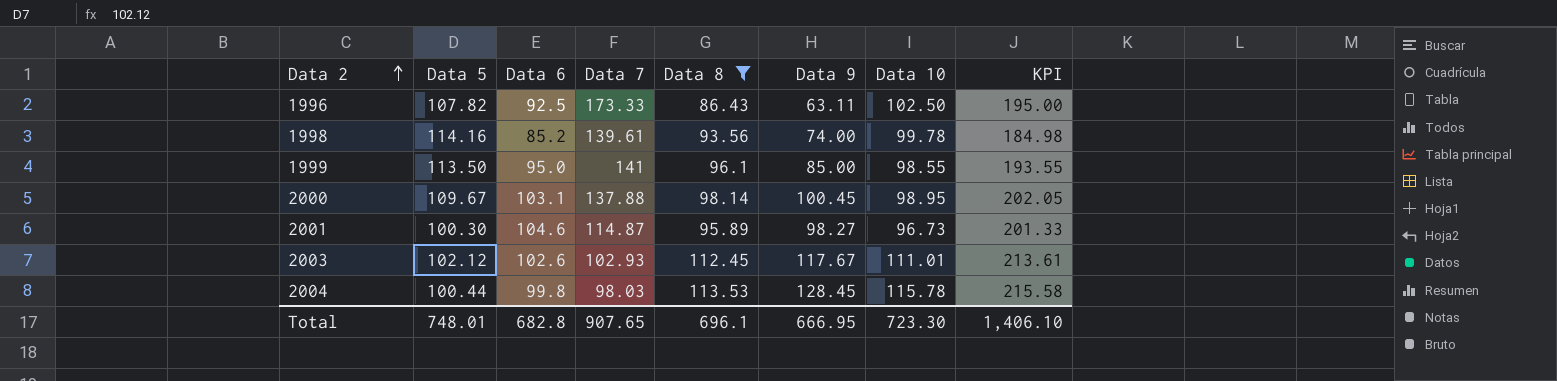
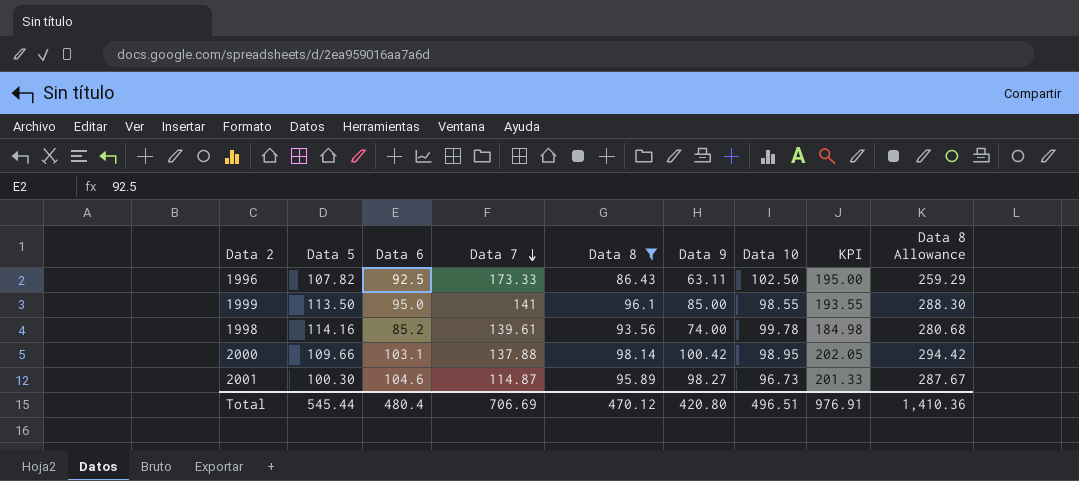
row order: Data 2 ascending -> Data 7 descending
column Data 8 Allowance | formula: none -> [Data 8] * 3
row 2003: 102.12 | 102.6 | 102.93 | 112.45 | 117.67 | 111.01 | 213.61 -> none
row 2004: 100.44 | 99.8 | 98.03 | 113.53 | 128.45 | 115.78 | 215.58 -> none
2000 | Data 5: 109.67 -> 109.66
2000 | Data 9: 100.45 -> 100.42
Total | Data 5: 748.01 -> 545.44
Total | Data 6: 682.8 -> 480.4
Total | Data 7: 907.65 -> 706.69
Total | Data 8: 696.1 -> 470.12
Total | Data 9: 666.95 -> 420.80
Total | Data 10: 723.30 -> 496.51
Total | KPI: 1,406.10 -> 976.91

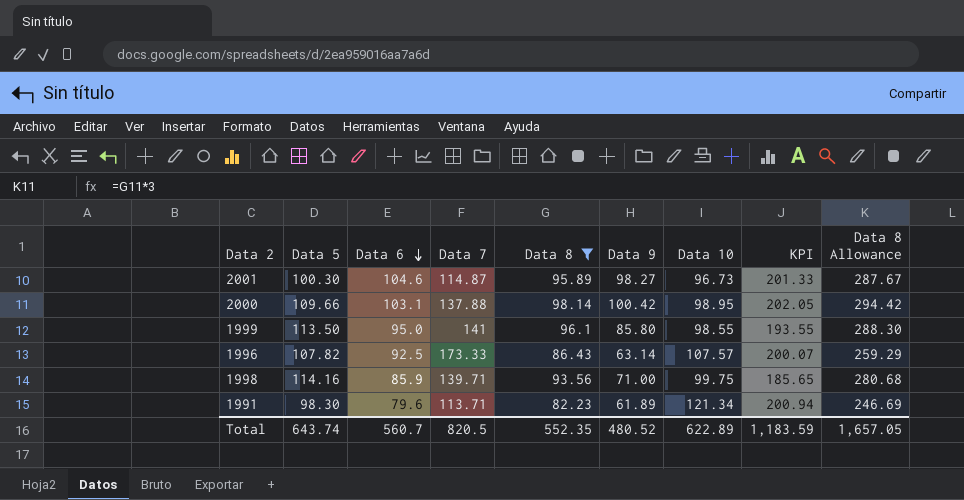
row order: Data 7 descending -> Data 6 descending
1999 | Data 9: 85.00 -> 85.80
1996 | Data 9: 63.11 -> 63.14
1996 | Data 10: 102.50 -> 107.57
1996 | KPI: 195.00 -> 200.07
1998 | Data 6: 85.2 -> 85.9
1998 | Data 7: 139.61 -> 139.71
1998 | Data 9: 74.00 -> 71.00
1998 | Data 10: 99.78 -> 99.75
1998 | KPI: 184.98 -> 185.65
row 1991: none -> 98.30 | 79.6 | 113.71 | 82.23 | 61.89 | 121.34 | 200.94 | 246.69
Total | Data 5: 545.44 -> 643.74
Total | Data 6: 480.4 -> 560.7
Total | Data 7: 706.69 -> 820.5
Total | Data 8: 470.12 -> 552.35
Total | Data 9: 420.80 -> 480.52
Total | Data 10: 496.51 -> 622.89
Total | KPI: 976.91 -> 1,183.59
Total | Data 8 Allowance: 1,410.36 -> 1,657.05

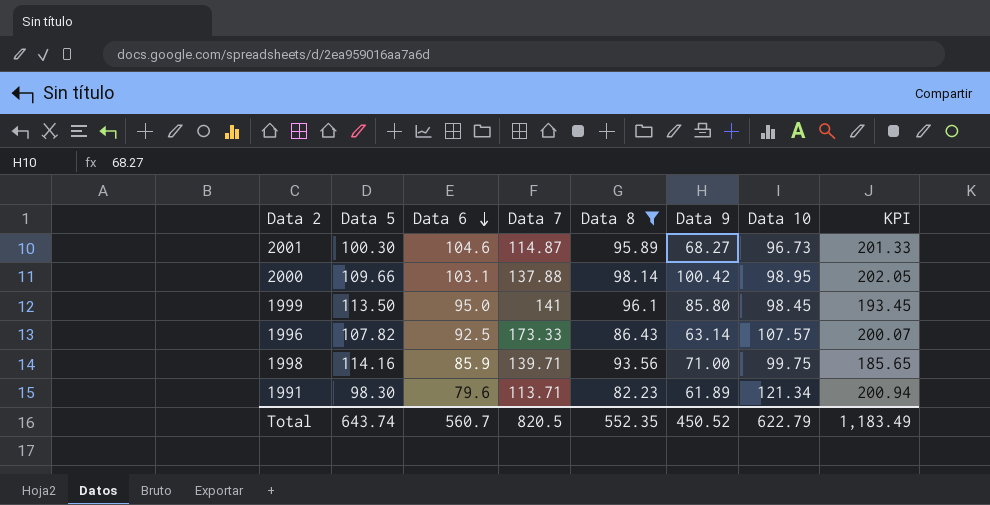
column Data 8 Allowance | formula: [Data 8] * 3 -> none
2001 | Data 9: 98.27 -> 68.27
1999 | Data 10: 98.55 -> 98.45
1999 | KPI: 193.55 -> 193.45
Total | Data 9: 480.52 -> 450.52
Total | Data 10: 622.89 -> 622.79
Total | KPI: 1,183.59 -> 1,183.49

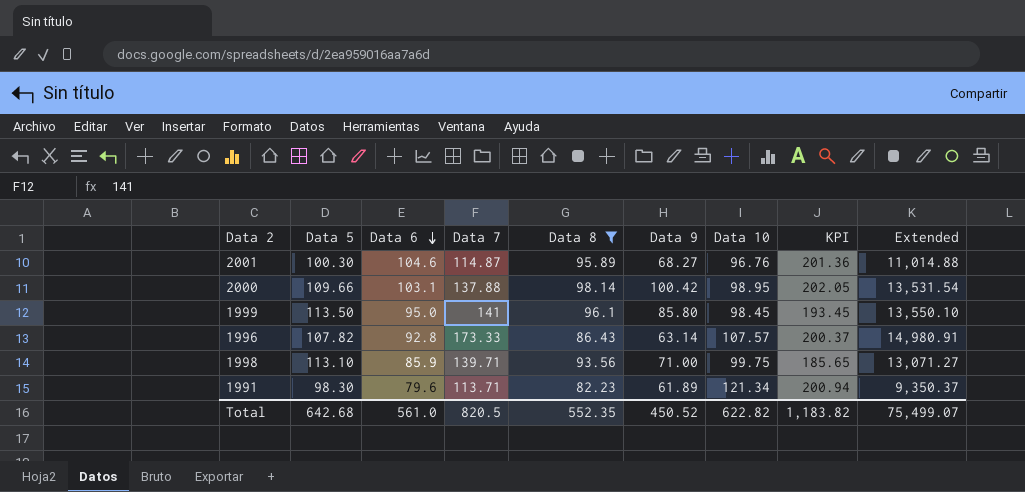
column Extended | formula: none -> [Data 7] * [Data 8]
2001 | Data 10: 96.73 -> 96.76
2001 | KPI: 201.33 -> 201.36
1996 | Data 6: 92.5 -> 92.8
1996 | KPI: 200.07 -> 200.37
1998 | Data 5: 114.16 -> 113.10
Total | Data 5: 643.74 -> 642.68
Total | Data 6: 560.7 -> 561.0
Total | Data 10: 622.79 -> 622.82
Total | KPI: 1,183.49 -> 1,183.82

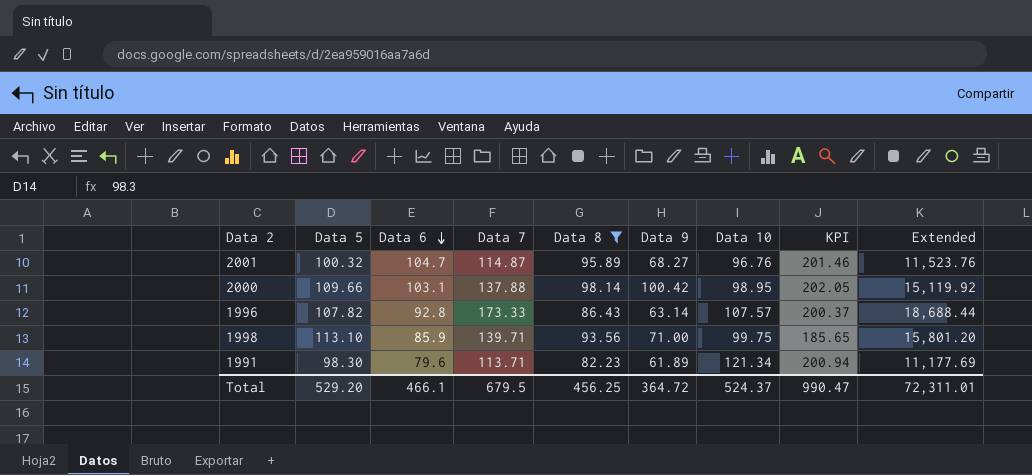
column Extended | formula: [Data 7] * [Data 8] -> [Data 5] * [Data 7]
row 1999: 113.50 | 95.0 | 141 | 96.1 | 85.80 | 98.45 | 193.45 | 13,550.10 -> none
2001 | Data 5: 100.30 -> 100.32
2001 | Data 6: 104.6 -> 104.7
2001 | KPI: 201.36 -> 201.46
Total | Data 5: 642.68 -> 529.20
Total | Data 6: 561.0 -> 466.1
Total | Data 7: 820.5 -> 679.5
Total | Data 8: 552.35 -> 456.25
Total | Data 9: 450.52 -> 364.72
Total | Data 10: 622.82 -> 524.37
Total | KPI: 1,183.82 -> 990.47
Total | Extended: 75,499.07 -> 72,311.01

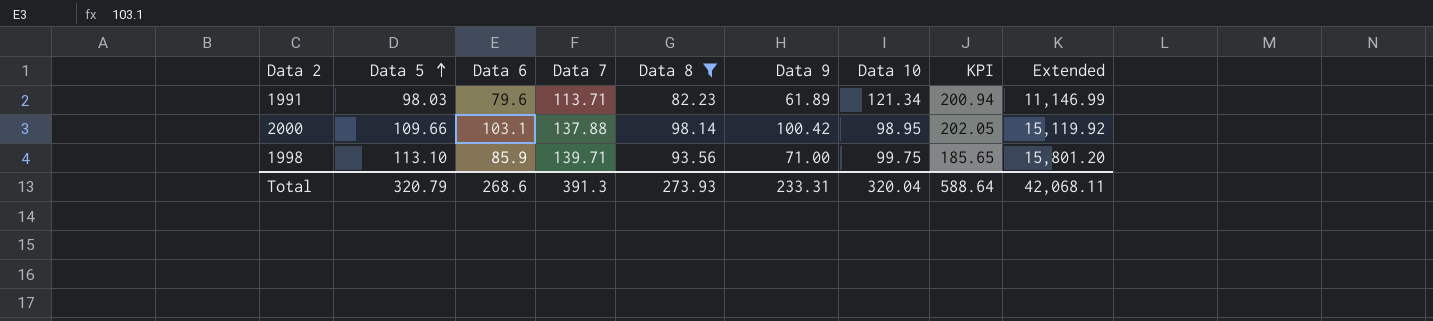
row order: Data 6 descending -> Data 5 ascending
row 2001: 100.32 | 104.7 | 114.87 | 95.89 | 68.27 | 96.76 | 201.46 | 11,523.76 -> none
row 1996: 107.82 | 92.8 | 173.33 | 86.43 | 63.14 | 107.57 | 200.37 | 18,688.44 -> none
1991 | Data 5: 98.30 -> 98.03
1991 | Extended: 11,177.69 -> 11,146.99
Total | Data 5: 529.20 -> 320.79
Total | Data 6: 466.1 -> 268.6
Total | Data 7: 679.5 -> 391.3
Total | Data 8: 456.25 -> 273.93
Total | Data 9: 364.72 -> 233.31
Total | Data 10: 524.37 -> 320.04
Total | KPI: 990.47 -> 588.64
Total | Extended: 72,311.01 -> 42,068.11

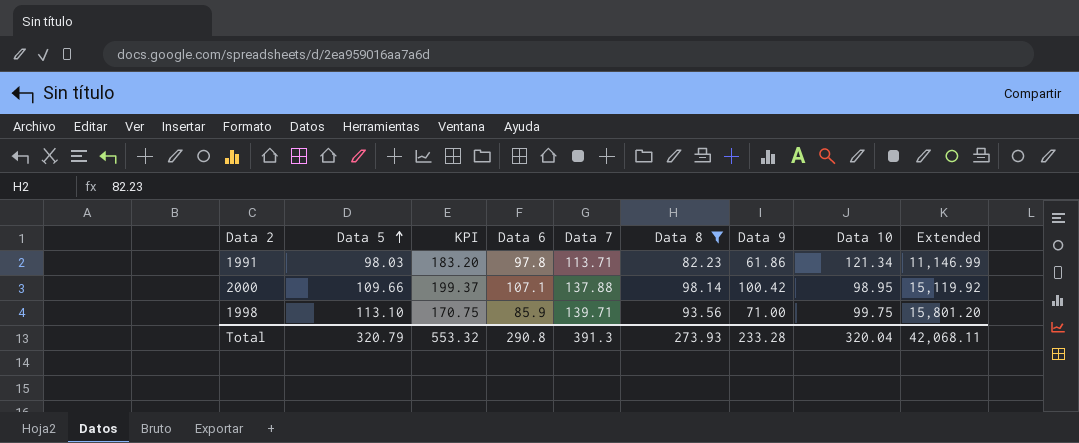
column KPI | formula: [Data 6] + [Data 10] -> [Data 9] + [Data 10]
column KPI | position: 8 -> 3
1991 | Data 6: 79.6 -> 97.8
1991 | Data 9: 61.89 -> 61.86
2000 | Data 6: 103.1 -> 107.1
Total | KPI: 588.64 -> 553.32
Total | Data 6: 268.6 -> 290.8
Total | Data 9: 233.31 -> 233.28

